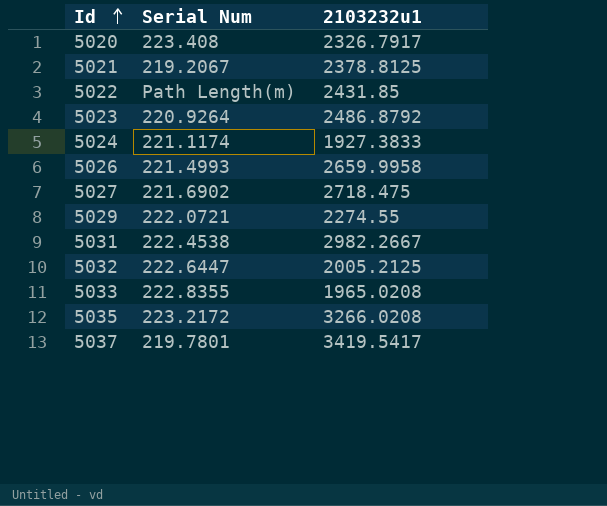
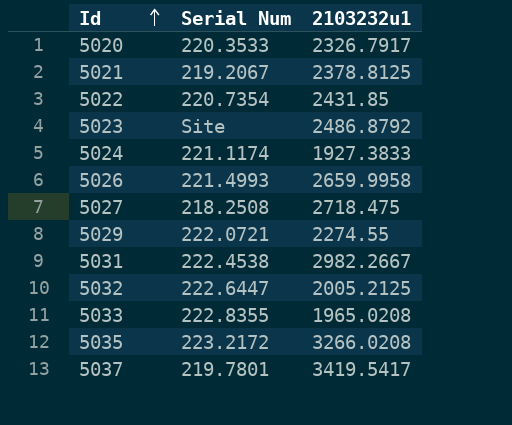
5020 | Serial Num: 223.408 -> 220.3533
5022 | Serial Num: Path Length(m) -> 220.7354
5023 | Serial Num: 220.9264 -> Site
5027 | Serial Num: 221.6902 -> 218.2508

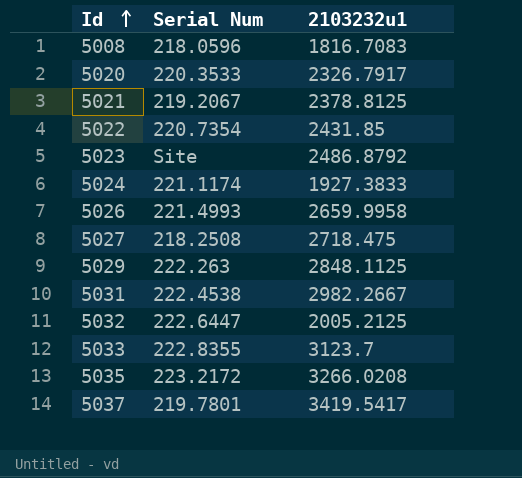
row 5008: none -> 218.0596 | 1816.7083
5029 | Serial Num: 222.0721 -> 222.263
5029 | 2103232u1: 2274.55 -> 2848.1125
5033 | 2103232u1: 1965.0208 -> 3123.7

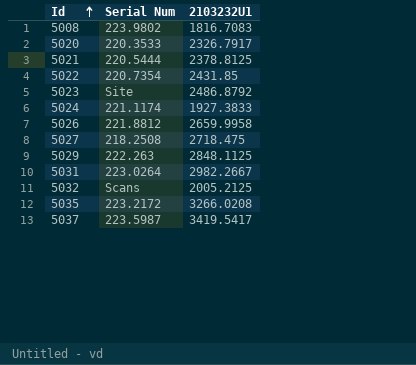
column name: 2103232u1 -> 2103232U1
row 5033: 222.8355 | 3123.7 -> none
5008 | Serial Num: 218.0596 -> 223.9802
5021 | Serial Num: 219.2067 -> 220.5444
5026 | Serial Num: 221.4993 -> 221.8812
5031 | Serial Num: 222.4538 -> 223.0264
5032 | Serial Num: 222.6447 -> Scans
5037 | Serial Num: 219.7801 -> 223.5987

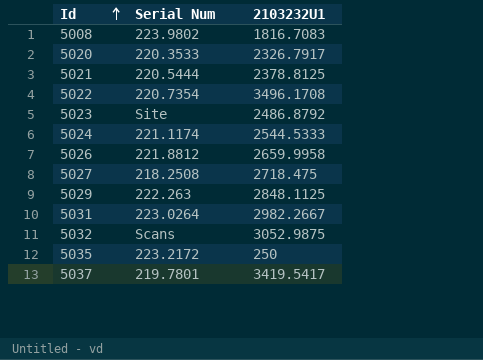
5022 | 2103232U1: 2431.85 -> 3496.1708
5024 | 2103232U1: 1927.3833 -> 2544.5333
5032 | 2103232U1: 2005.2125 -> 3052.9875
5035 | 2103232U1: 3266.0208 -> 250
5037 | Serial Num: 223.5987 -> 219.7801

